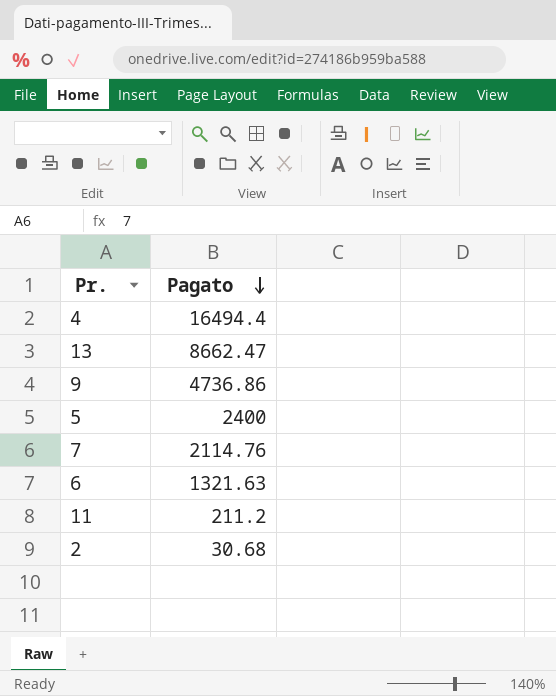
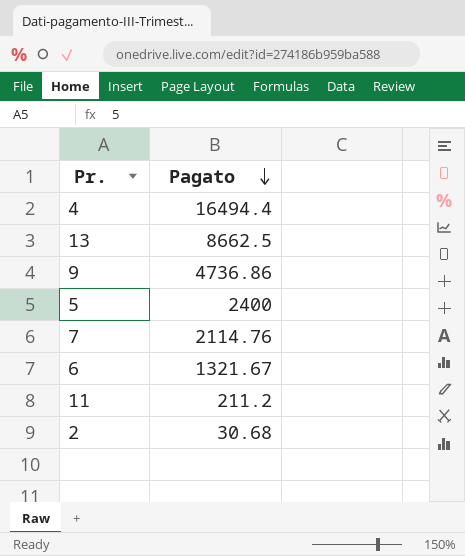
13 | Pagato: 8662.47 -> 8662.5
6 | Pagato: 1321.63 -> 1321.67

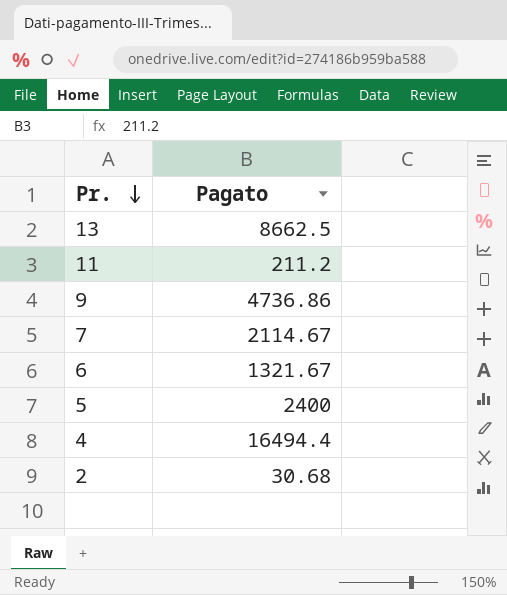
row order: Pagato descending -> Pr. descending
7 | Pagato: 2114.76 -> 2114.67

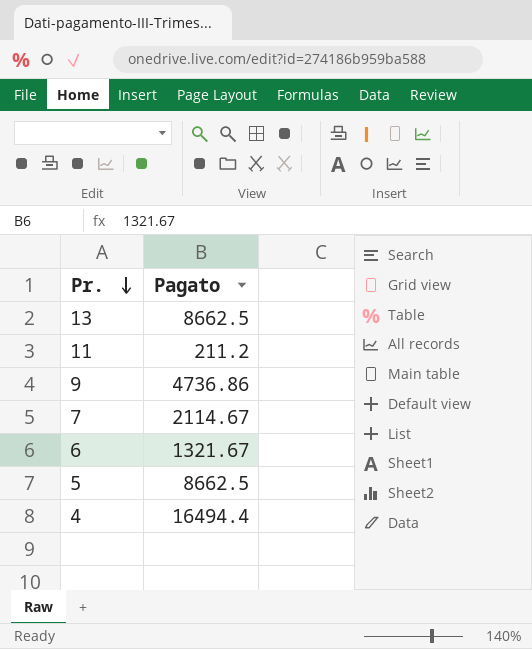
row 2: 30.68 -> none
5 | Pagato: 2400 -> 8662.5

